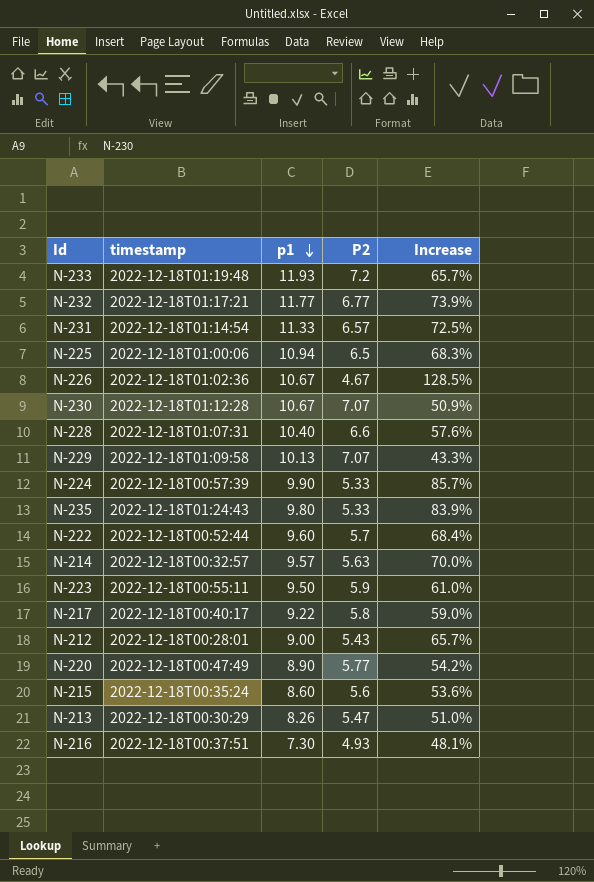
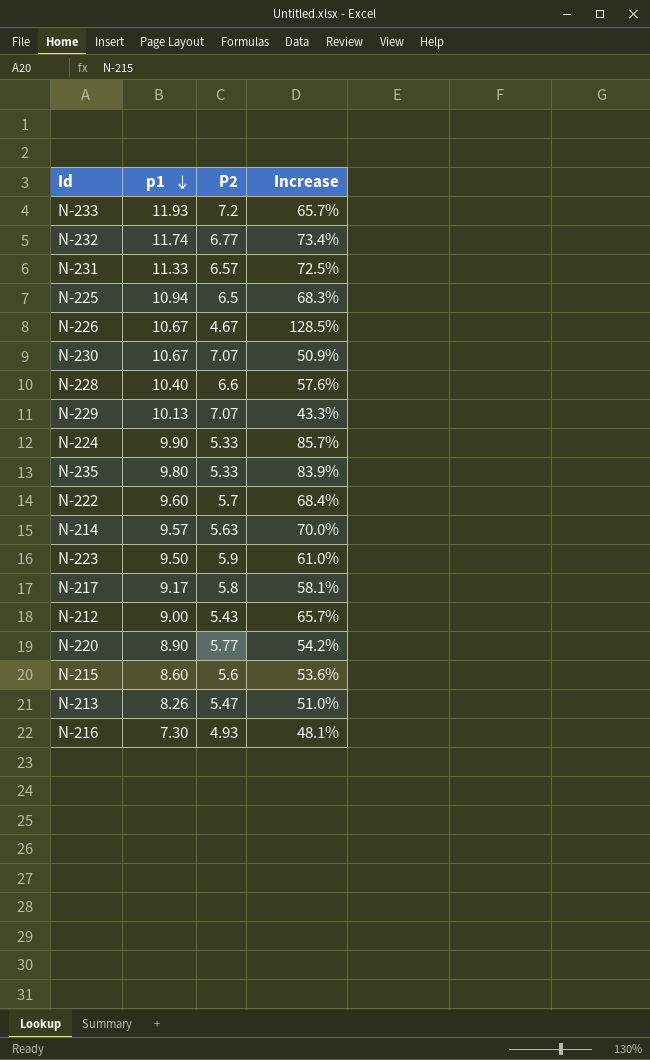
column timestamp | position: 2 -> none
N-232 | p1: 11.77 -> 11.74
N-232 | Increase: 73.9% -> 73.4%
N-217 | p1: 9.22 -> 9.17
N-217 | Increase: 59.0% -> 58.1%

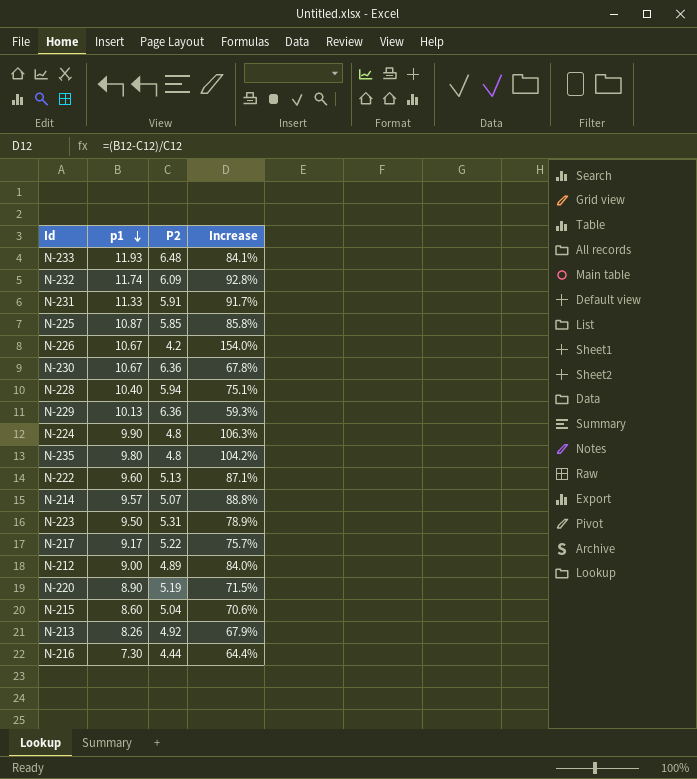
N-233 | P2: 7.2 -> 6.48
N-233 | Increase: 65.7% -> 84.1%
N-232 | P2: 6.77 -> 6.09
N-232 | Increase: 73.4% -> 92.8%
N-231 | P2: 6.57 -> 5.91
N-231 | Increase: 72.5% -> 91.7%
N-225 | p1: 10.94 -> 10.87
N-225 | P2: 6.5 -> 5.85
N-225 | Increase: 68.3% -> 85.8%
N-226 | P2: 4.67 -> 4.2
N-226 | Increase: 128.5% -> 154.0%
N-230 | P2: 7.07 -> 6.36
N-230 | Increase: 50.9% -> 67.8%
N-228 | P2: 6.6 -> 5.94
N-228 | Increase: 57.6% -> 75.1%
N-229 | P2: 7.07 -> 6.36
N-229 | Increase: 43.3% -> 59.3%
N-224 | P2: 5.33 -> 4.8
N-224 | Increase: 85.7% -> 106.3%
N-235 | P2: 5.33 -> 4.8
N-235 | Increase: 83.9% -> 104.2%
N-222 | P2: 5.7 -> 5.13
N-222 | Increase: 68.4% -> 87.1%
N-214 | P2: 5.63 -> 5.07
N-214 | Increase: 70.0% -> 88.8%
N-223 | P2: 5.9 -> 5.31
N-223 | Increase: 61.0% -> 78.9%
N-217 | P2: 5.8 -> 5.22
N-217 | Increase: 58.1% -> 75.7%
N-212 | P2: 5.43 -> 4.89
N-212 | Increase: 65.7% -> 84.0%
N-220 | P2: 5.77 -> 5.19
N-220 | Increase: 54.2% -> 71.5%
N-215 | P2: 5.6 -> 5.04
N-215 | Increase: 53.6% -> 70.6%
N-213 | P2: 5.47 -> 4.92
N-213 | Increase: 51.0% -> 67.9%
N-216 | P2: 4.93 -> 4.44
N-216 | Increase: 48.1% -> 64.4%

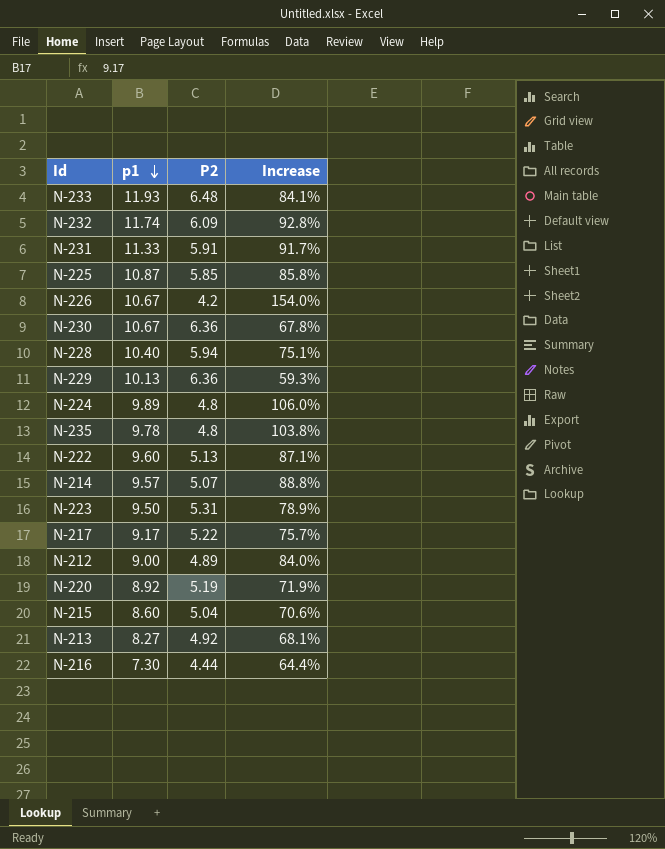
N-224 | p1: 9.90 -> 9.89
N-224 | Increase: 106.3% -> 106.0%
N-235 | p1: 9.80 -> 9.78
N-235 | Increase: 104.2% -> 103.8%
N-220 | p1: 8.90 -> 8.92
N-220 | Increase: 71.5% -> 71.9%
N-213 | p1: 8.26 -> 8.27
N-213 | Increase: 67.9% -> 68.1%

